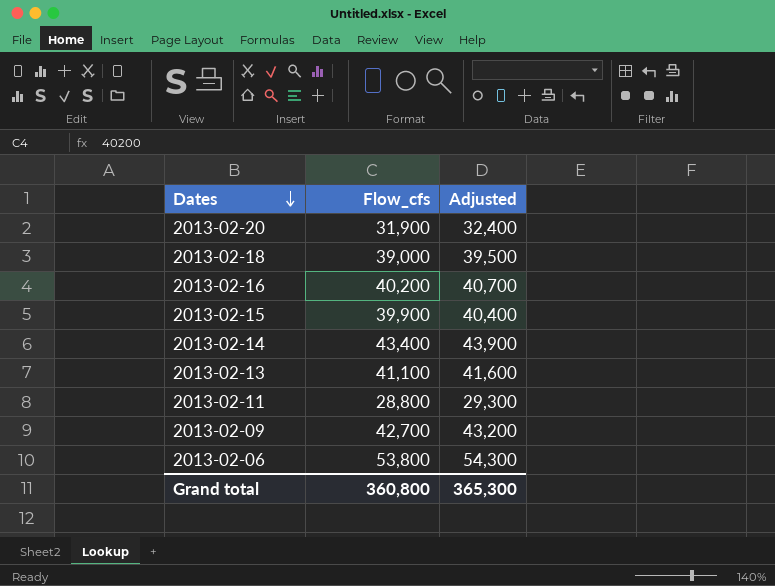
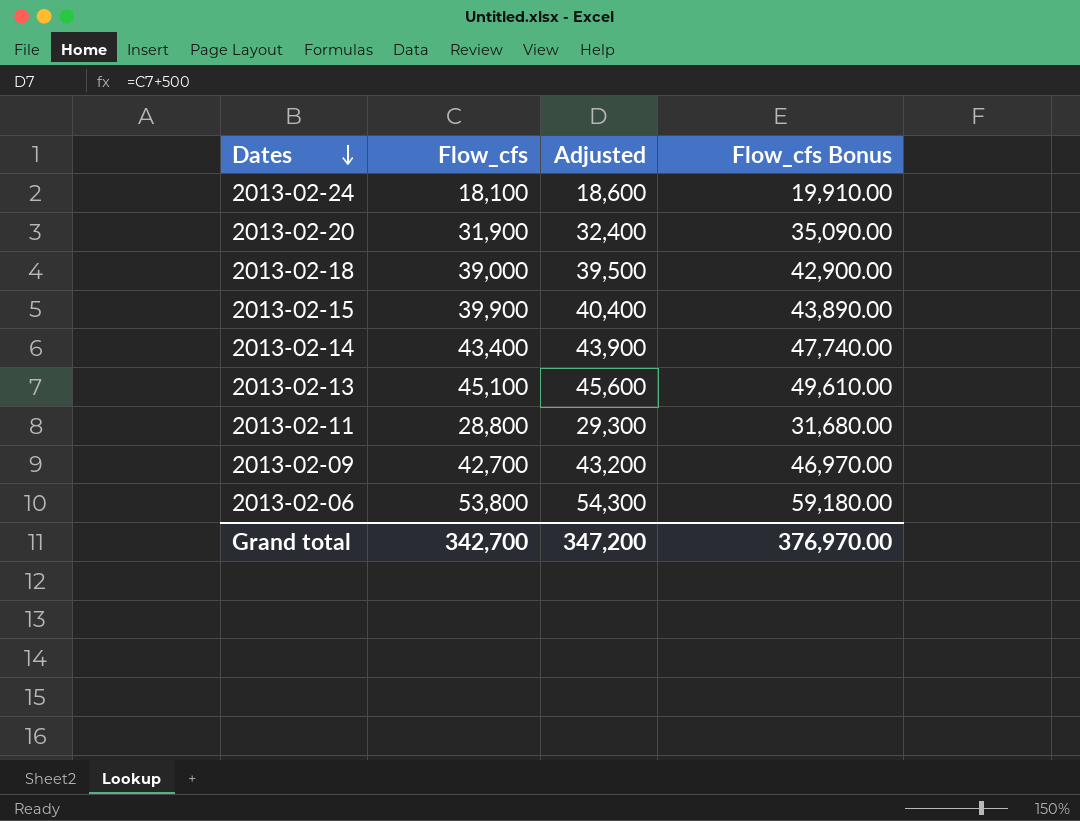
column Flow_cfs Bonus | formula: none -> [Flow_cfs] * 1.1
row 2013-02-16: 40,200 | 40,700 -> none
row 2013-02-24: none -> 18,100 | 18,600 | 19,910.00
2013-02-13 | Flow_cfs: 41,100 -> 45,100
2013-02-13 | Adjusted: 41,600 -> 45,600
Grand total | Flow_cfs: 360,800 -> 342,700
Grand total | Adjusted: 365,300 -> 347,200

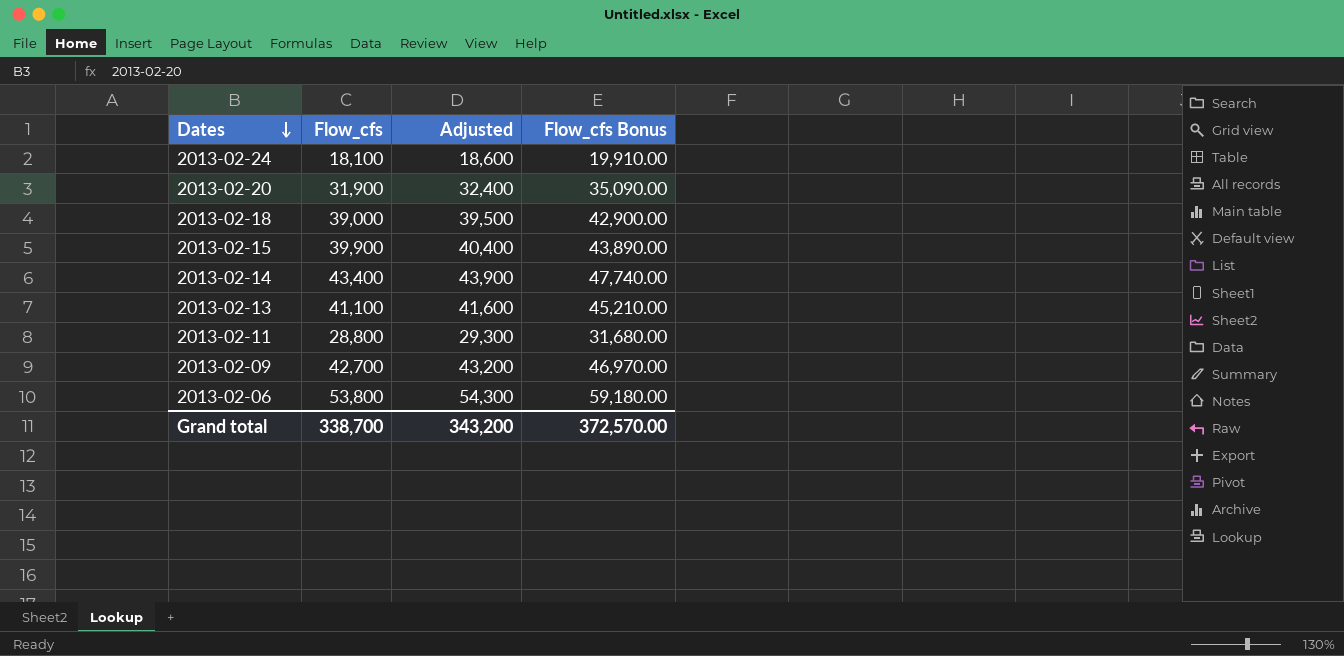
2013-02-13 | Flow_cfs: 45,100 -> 41,100
2013-02-13 | Adjusted: 45,600 -> 41,600
2013-02-13 | Flow_cfs Bonus: 49,610.00 -> 45,210.00
Grand total | Flow_cfs: 342,700 -> 338,700
Grand total | Adjusted: 347,200 -> 343,200
Grand total | Flow_cfs Bonus: 376,970.00 -> 372,570.00

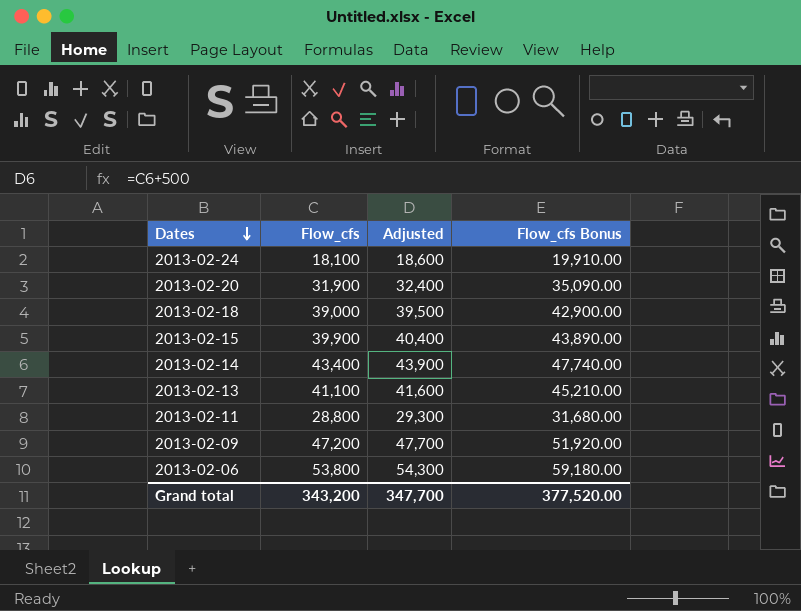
2013-02-09 | Flow_cfs: 42,700 -> 47,200
2013-02-09 | Adjusted: 43,200 -> 47,700
2013-02-09 | Flow_cfs Bonus: 46,970.00 -> 51,920.00
Grand total | Flow_cfs: 338,700 -> 343,200
Grand total | Adjusted: 343,200 -> 347,700
Grand total | Flow_cfs Bonus: 372,570.00 -> 377,520.00

